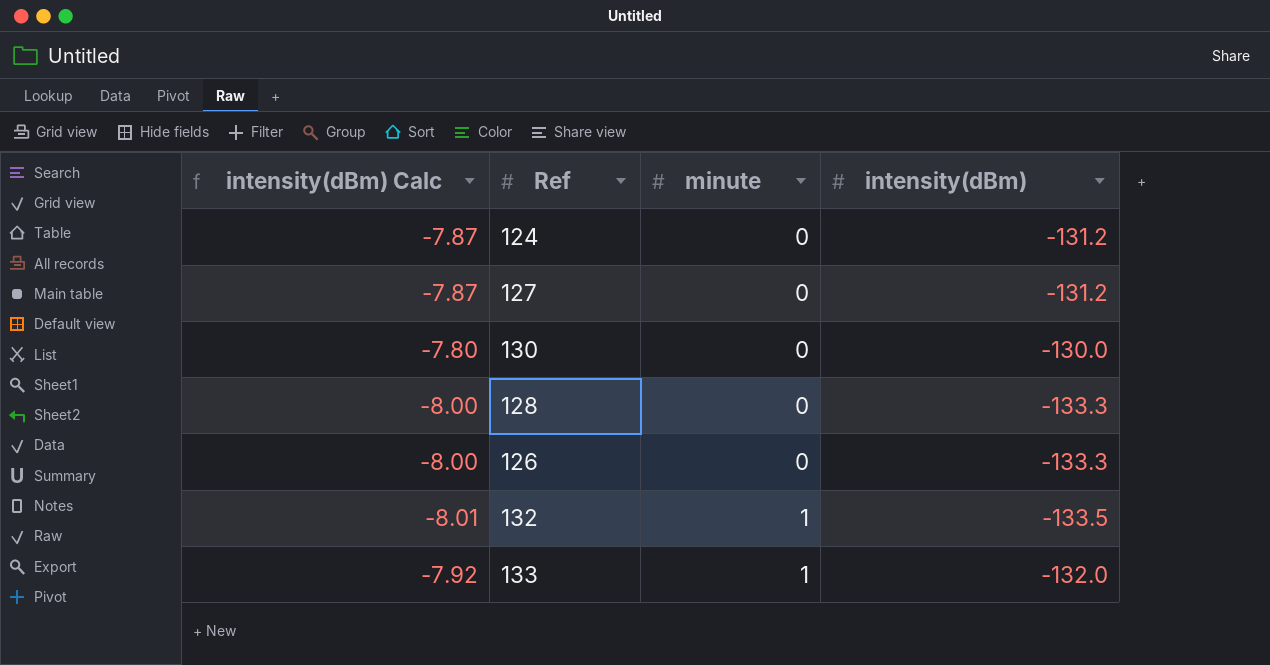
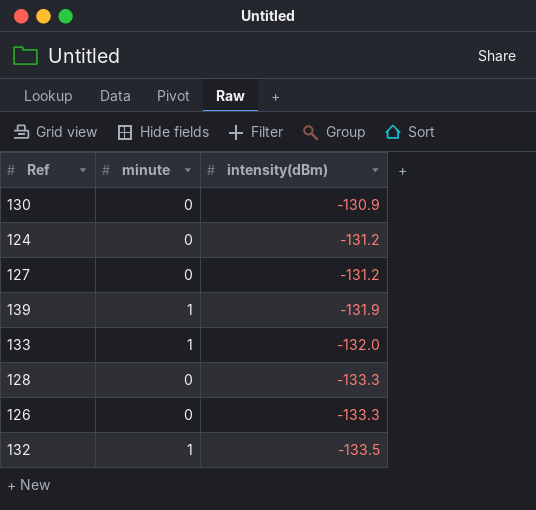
row order: minute ascending -> intensity(dBm) descending
column intensity(dBm) Calc | formula: [intensity(dBm)] * 0.06 -> none
130 | intensity(dBm): -130.0 -> -130.9
row 139: none -> 1 | -131.9

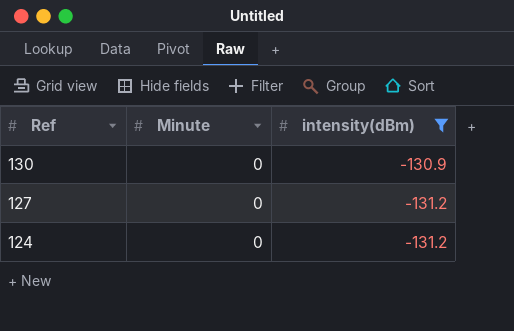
filter: none -> intensity(dBm) >= -131.2
row order: intensity(dBm) descending -> Ref descending
column name: minute -> Minute

